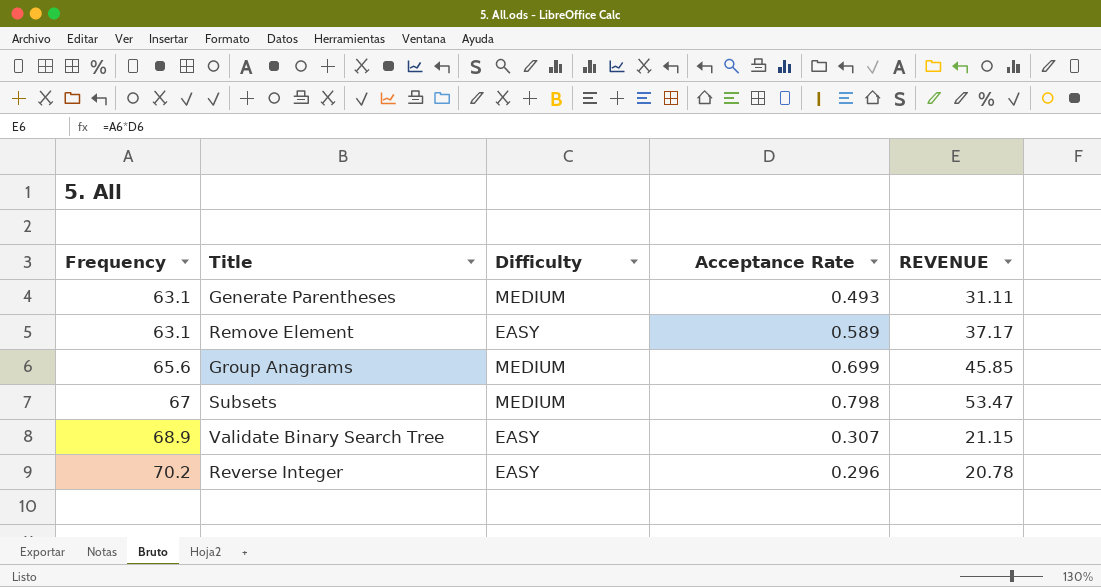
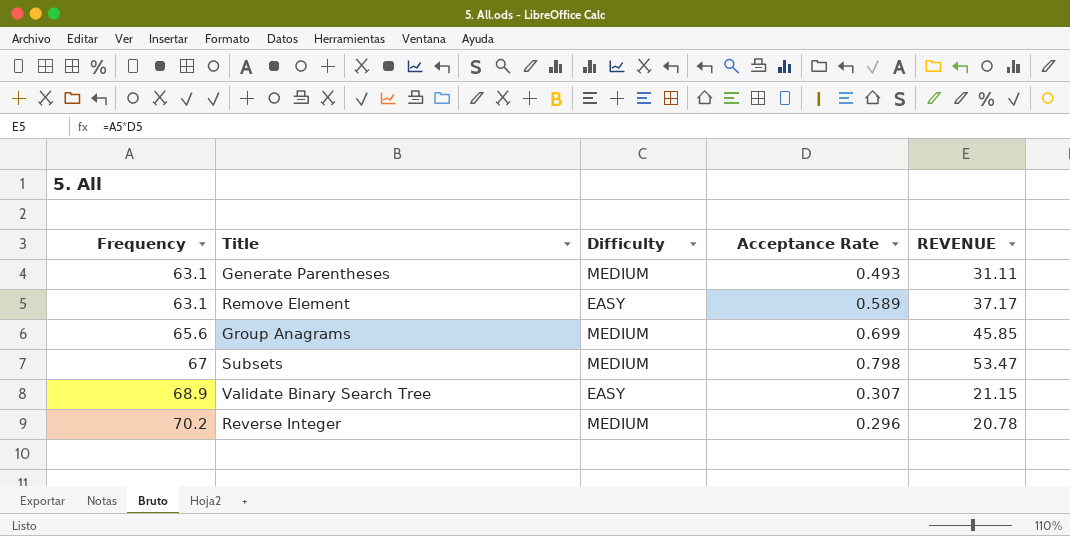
Reverse Integer | Difficulty: EASY -> MEDIUM

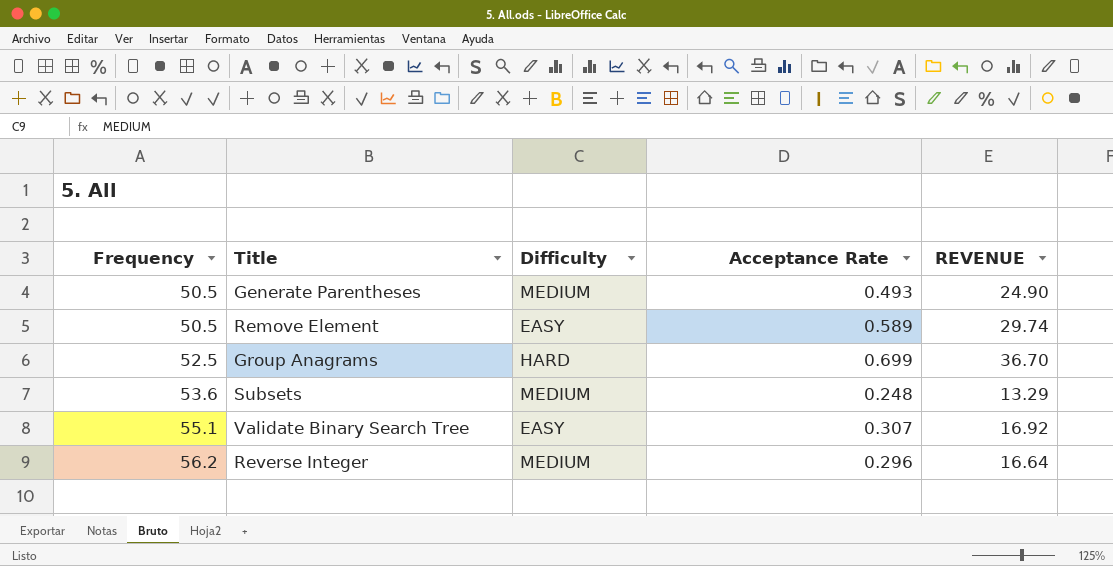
Generate Parentheses | Frequency: 63.1 -> 50.5
Generate Parentheses | REVENUE: 31.11 -> 24.90
Remove Element | Frequency: 63.1 -> 50.5
Remove Element | REVENUE: 37.17 -> 29.74
Group Anagrams | Frequency: 65.6 -> 52.5
Group Anagrams | Difficulty: MEDIUM -> HARD
Group Anagrams | REVENUE: 45.85 -> 36.70
Subsets | Frequency: 67 -> 53.6
Subsets | Acceptance Rate: 0.798 -> 0.248
Subsets | REVENUE: 53.47 -> 13.29
Validate Binary Search Tree | Frequency: 68.9 -> 55.1
Validate Binary Search Tree | REVENUE: 21.15 -> 16.92
Reverse Integer | Frequency: 70.2 -> 56.2
Reverse Integer | REVENUE: 20.78 -> 16.64

